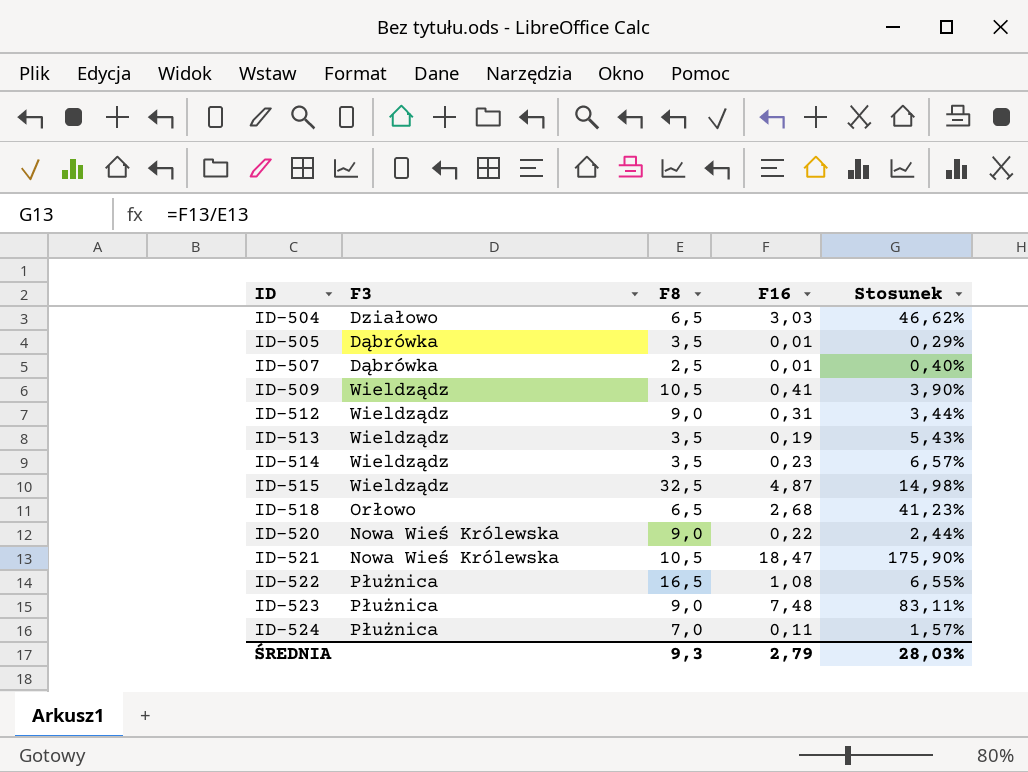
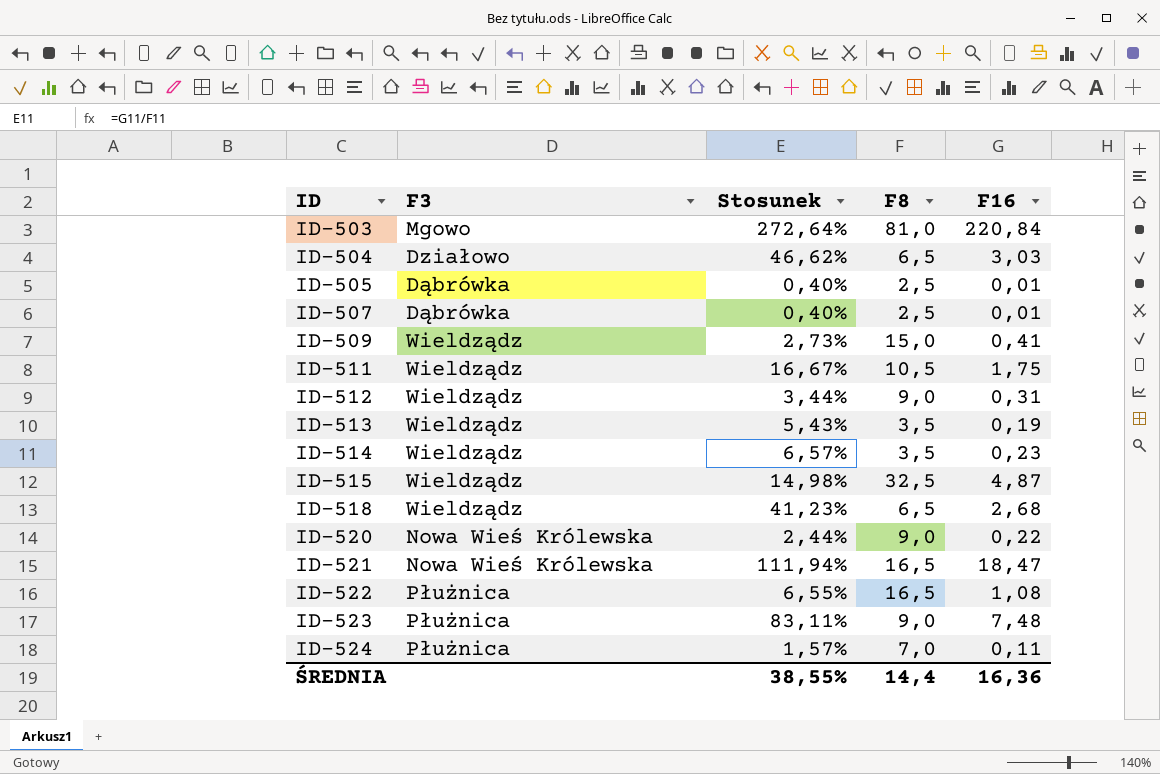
column Stosunek | position: 5 -> 3
row ID-503: none -> Mgowo | 272,64% | 81,0 | 220,84
ID-505 | Stosunek: 0,29% -> 0,40%
ID-505 | F8: 3,5 -> 2,5
ID-509 | Stosunek: 3,90% -> 2,73%
ID-509 | F8: 10,5 -> 15,0
row ID-511: none -> Wieldządz | 16,67% | 10,5 | 1,75
ID-518 | F3: Orłowo -> Wieldządz
ID-521 | Stosunek: 175,90% -> 111,94%
ID-521 | F8: 10,5 -> 16,5
ŚREDNIA | Stosunek: 28,03% -> 38,55%
ŚREDNIA | F8: 9,3 -> 14,4
ŚREDNIA | F16: 2,79 -> 16,36

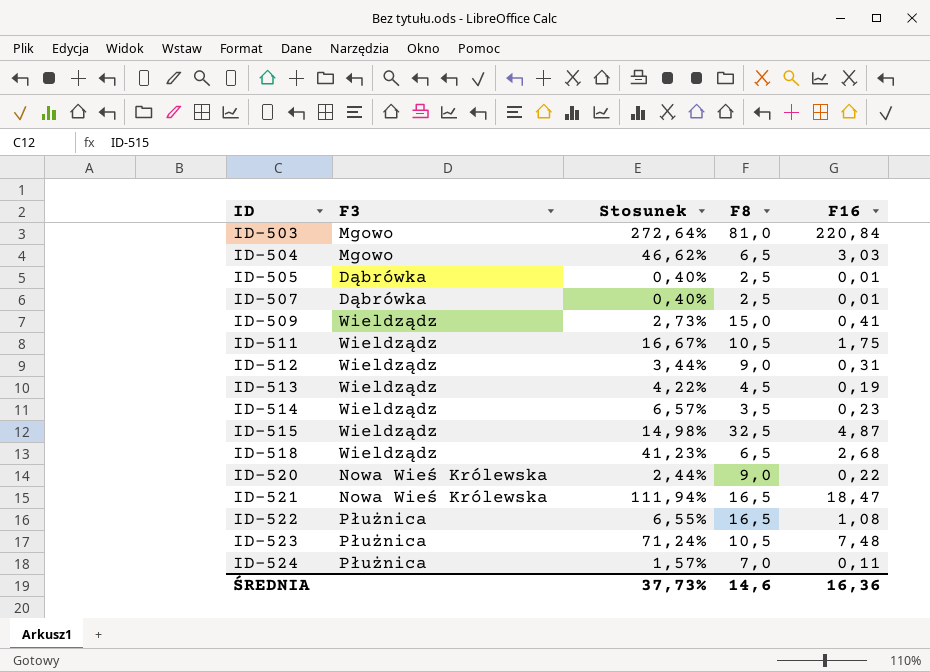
ID-504 | F3: Działowo -> Mgowo
ID-513 | Stosunek: 5,43% -> 4,22%
ID-513 | F8: 3,5 -> 4,5
ID-523 | Stosunek: 83,11% -> 71,24%
ID-523 | F8: 9,0 -> 10,5
ŚREDNIA | Stosunek: 38,55% -> 37,73%
ŚREDNIA | F8: 14,4 -> 14,6

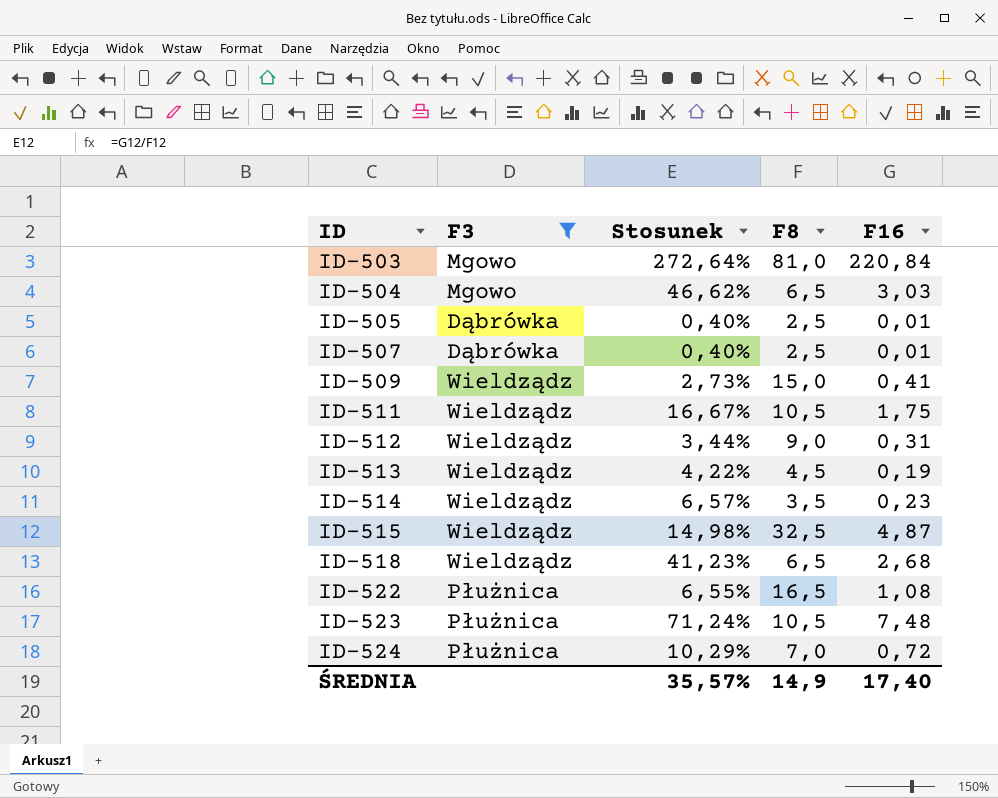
filter: none -> F3 != Nowa Wieś Królewska
ID-524 | Stosunek: 1,57% -> 10,29%
ID-524 | F16: 0,11 -> 0,72
ŚREDNIA | Stosunek: 37,73% -> 35,57%
ŚREDNIA | F8: 14,6 -> 14,9
ŚREDNIA | F16: 16,36 -> 17,40

